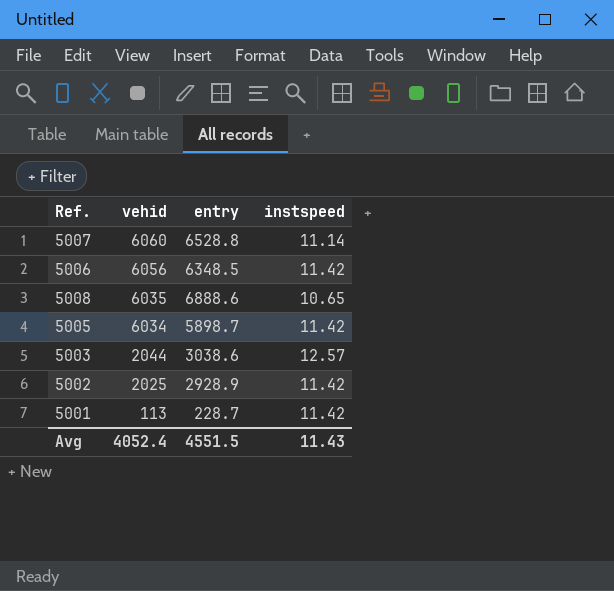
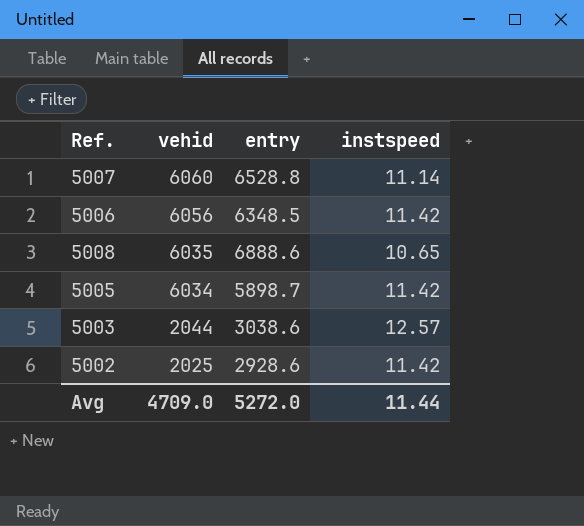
row 5001: 113 | 228.7 | 11.42 -> none
5002 | entry: 2928.9 -> 2928.6
Avg | vehid: 4052.4 -> 4709.0
Avg | entry: 4551.5 -> 5272.0
Avg | instspeed: 11.43 -> 11.44

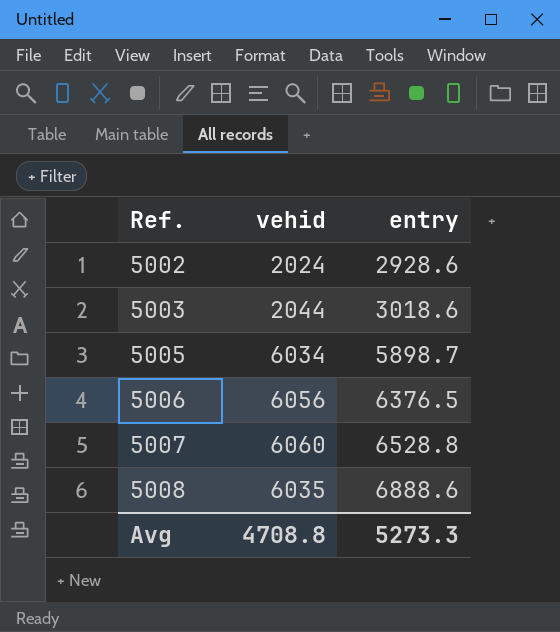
row order: vehid descending -> Ref. ascending
column instspeed | position: 4 -> none
5002 | vehid: 2025 -> 2024
5003 | entry: 3038.6 -> 3018.6
5006 | entry: 6348.5 -> 6376.5
Avg | vehid: 4709.0 -> 4708.8
Avg | entry: 5272.0 -> 5273.3

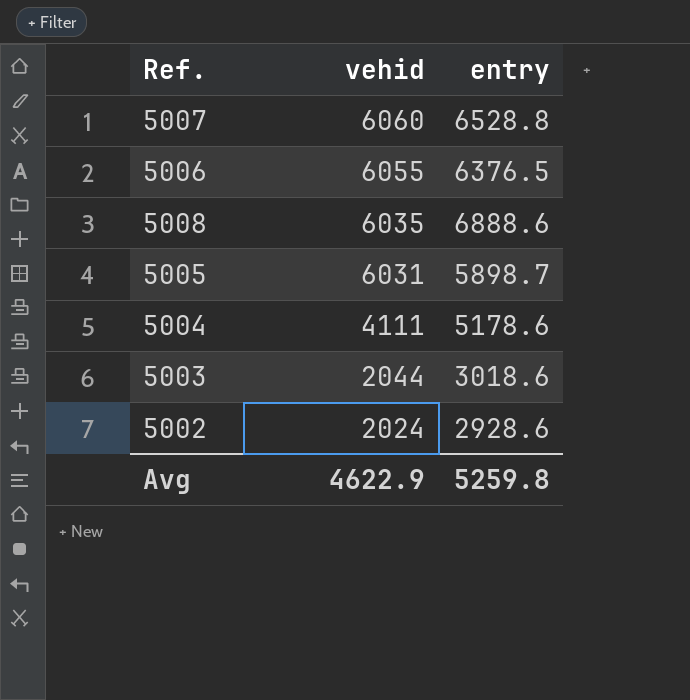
row order: Ref. ascending -> vehid descending
5006 | vehid: 6056 -> 6055
5005 | vehid: 6034 -> 6031
row 5004: none -> 4111 | 5178.6
Avg | vehid: 4708.8 -> 4622.9
Avg | entry: 5273.3 -> 5259.8

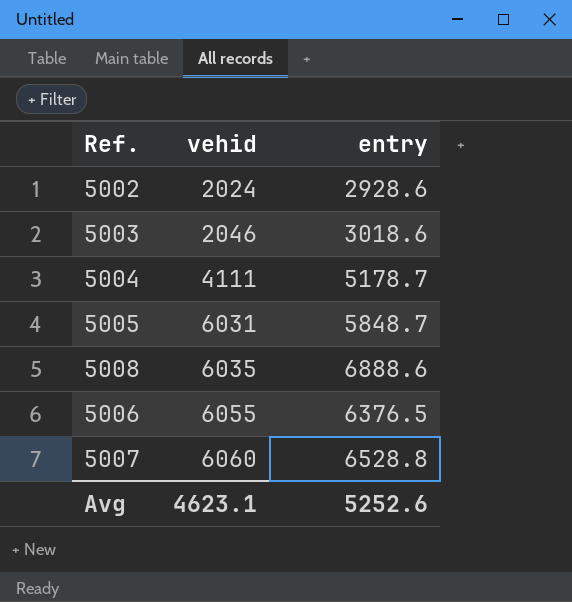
row order: vehid descending -> vehid ascending
5003 | vehid: 2044 -> 2046
5004 | entry: 5178.6 -> 5178.7
5005 | entry: 5898.7 -> 5848.7
Avg | vehid: 4622.9 -> 4623.1
Avg | entry: 5259.8 -> 5252.6

